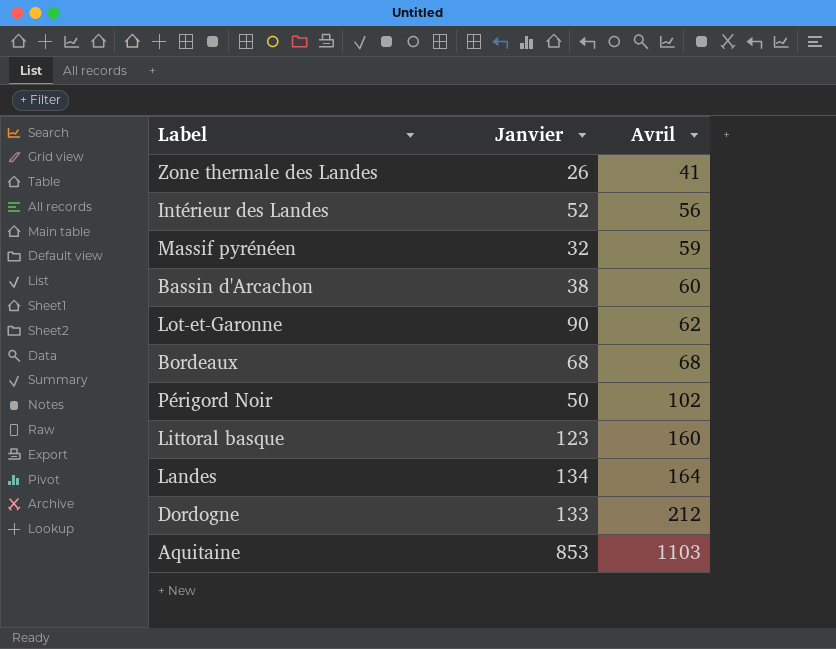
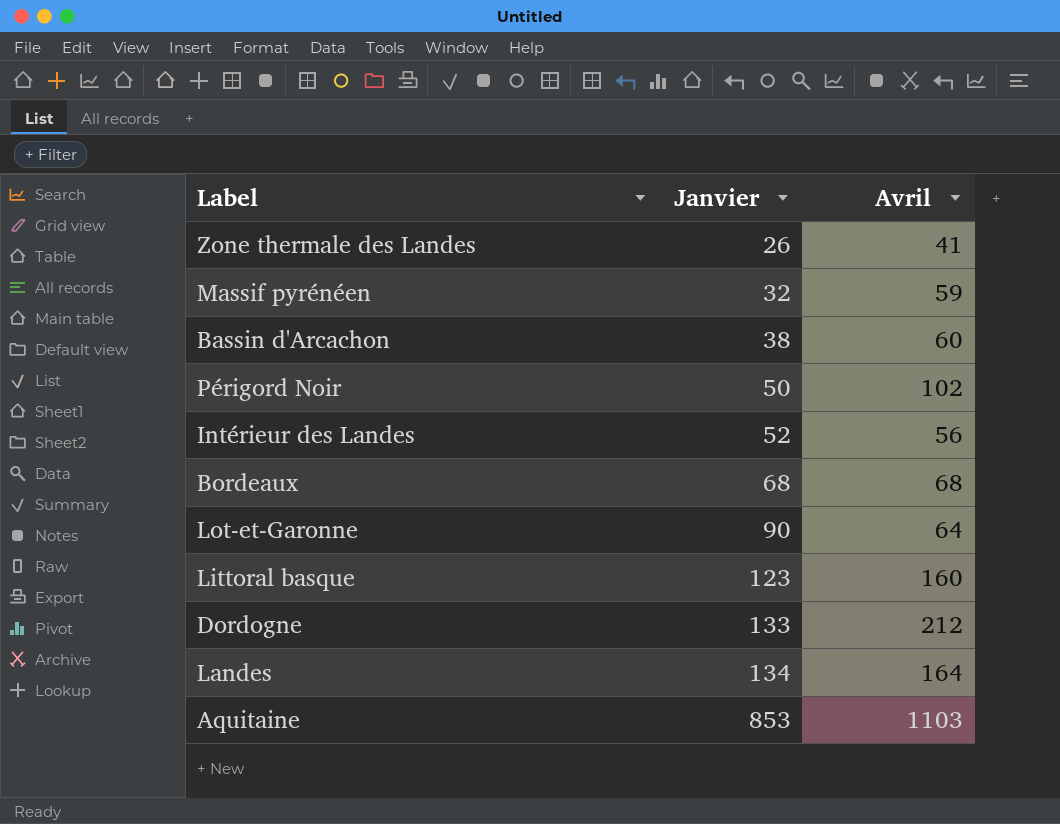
row order: Avril ascending -> Janvier ascending
Lot-et-Garonne | Avril: 62 -> 64

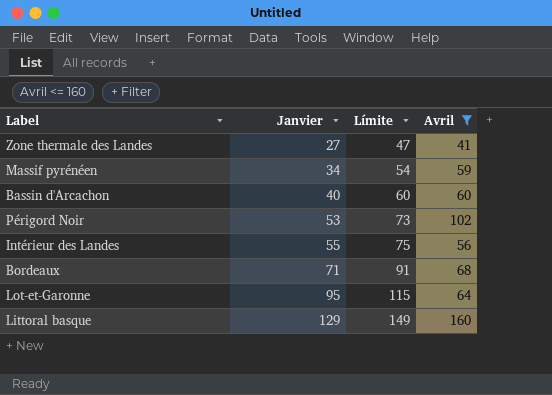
filter: none -> Avril <= 160
column Límite | formula: none -> [Janvier] + 20
Zone thermale des Landes | Janvier: 26 -> 27
Massif pyrénéen | Janvier: 32 -> 34
Bassin d'Arcachon | Janvier: 38 -> 40
Périgord Noir | Janvier: 50 -> 53
Intérieur des Landes | Janvier: 52 -> 55
Bordeaux | Janvier: 68 -> 71
Lot-et-Garonne | Janvier: 90 -> 95
Littoral basque | Janvier: 123 -> 129

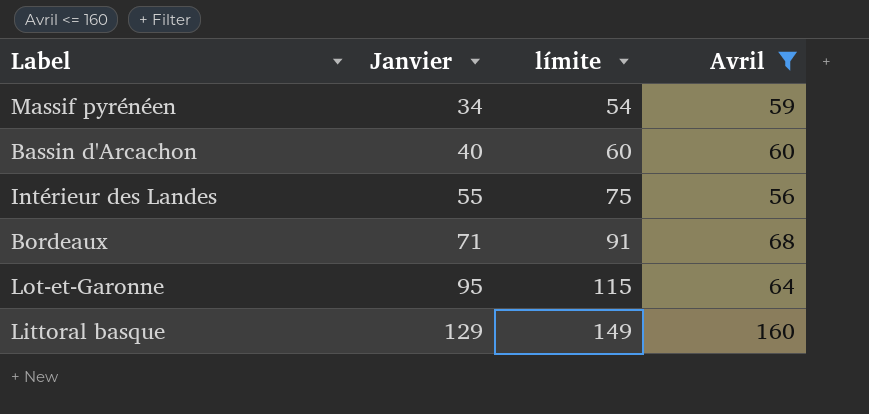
column name: Límite -> límite
row Zone thermale des Landes: 27 | 47 | 41 -> none
row Périgord Noir: 53 | 73 | 102 -> none

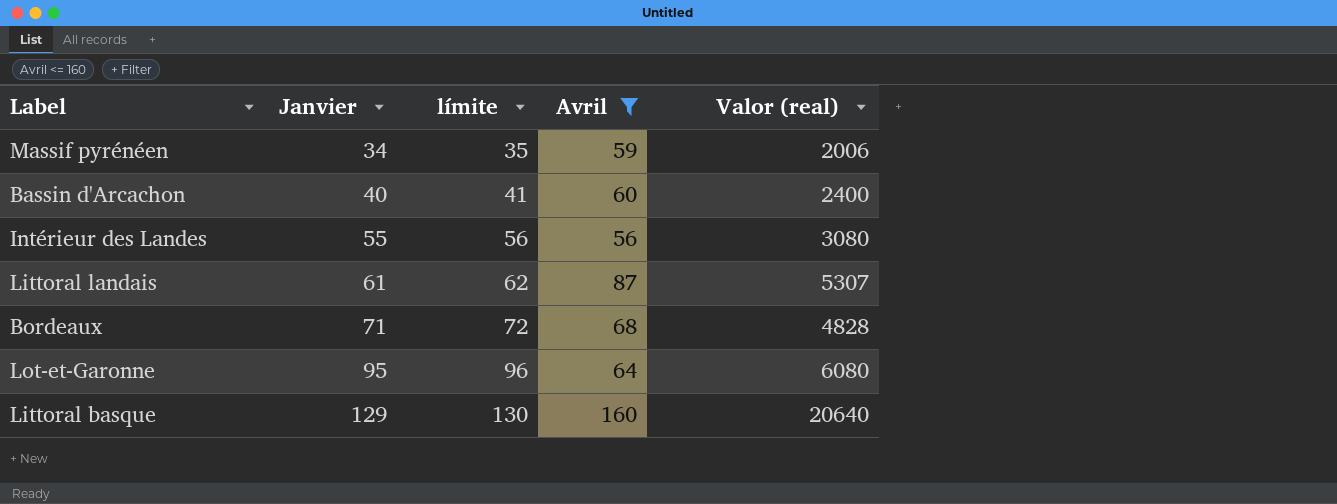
column límite | formula: [Janvier] + 20 -> [Janvier] + 1
column Valor (real) | formula: none -> [Janvier] * [Avril]
row Littoral landais: none -> 61 | 62 | 87 | 5307

